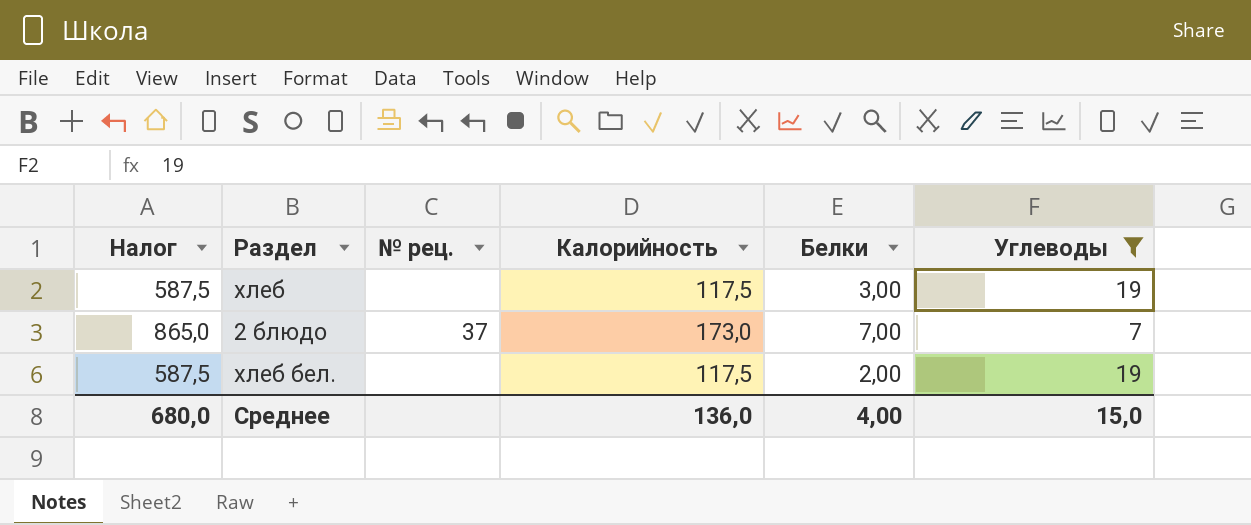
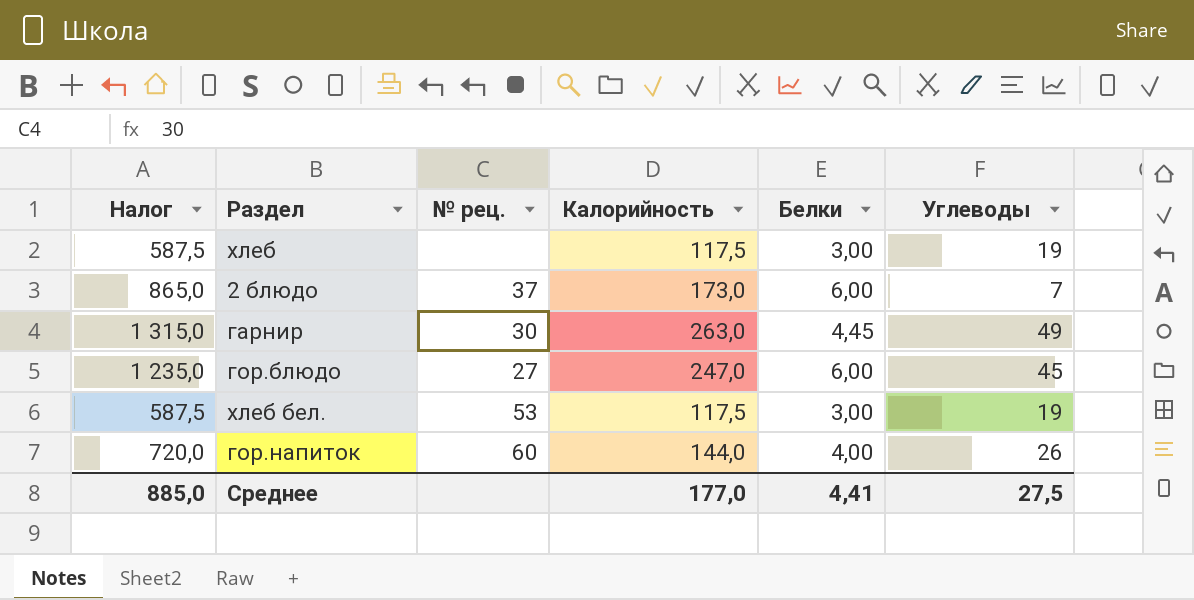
filter: Углеводы <= 19 -> none
2 блюдо | Белки: 7,00 -> 6,00
хлеб бел. | № рец.: none -> 53
хлеб бел. | Белки: 2,00 -> 3,00
Среднее | Налог: 680,0 -> 885,0
Среднее | Калорийность: 136,0 -> 177,0
Среднее | Белки: 4,00 -> 4,41
Среднее | Углеводы: 15,0 -> 27,5

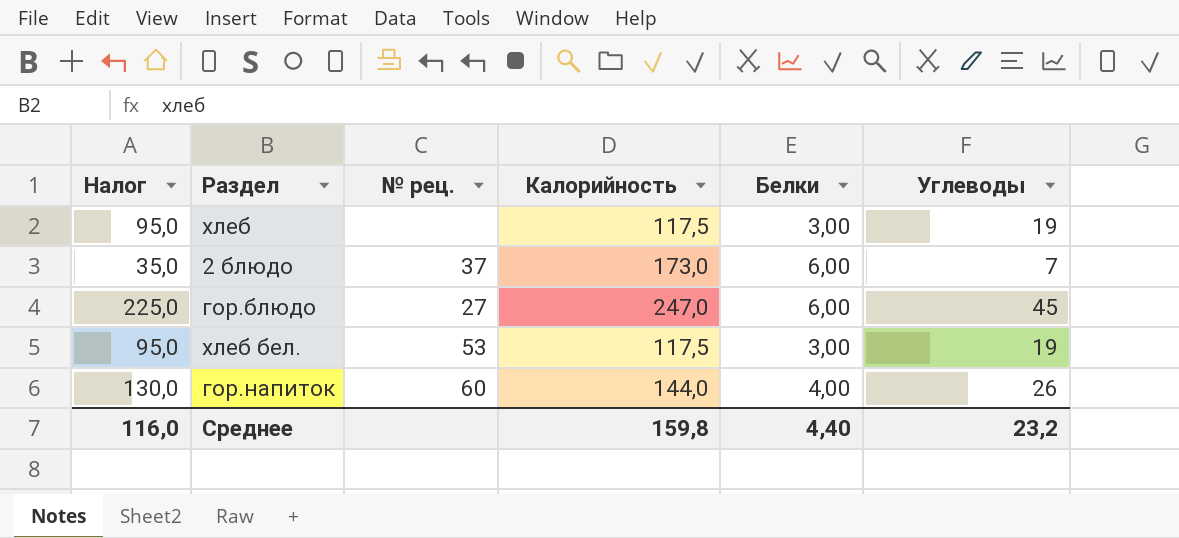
column Налог | formula: [Калорийность] * 5 -> [Углеводы] * 5
row гарнир: 1 315,0 | 30 | 263,0 | 4,45 | 49 -> none
Среднее | Налог: 885,0 -> 116,0
Среднее | Калорийность: 177,0 -> 159,8
Среднее | Белки: 4,41 -> 4,40
Среднее | Углеводы: 27,5 -> 23,2

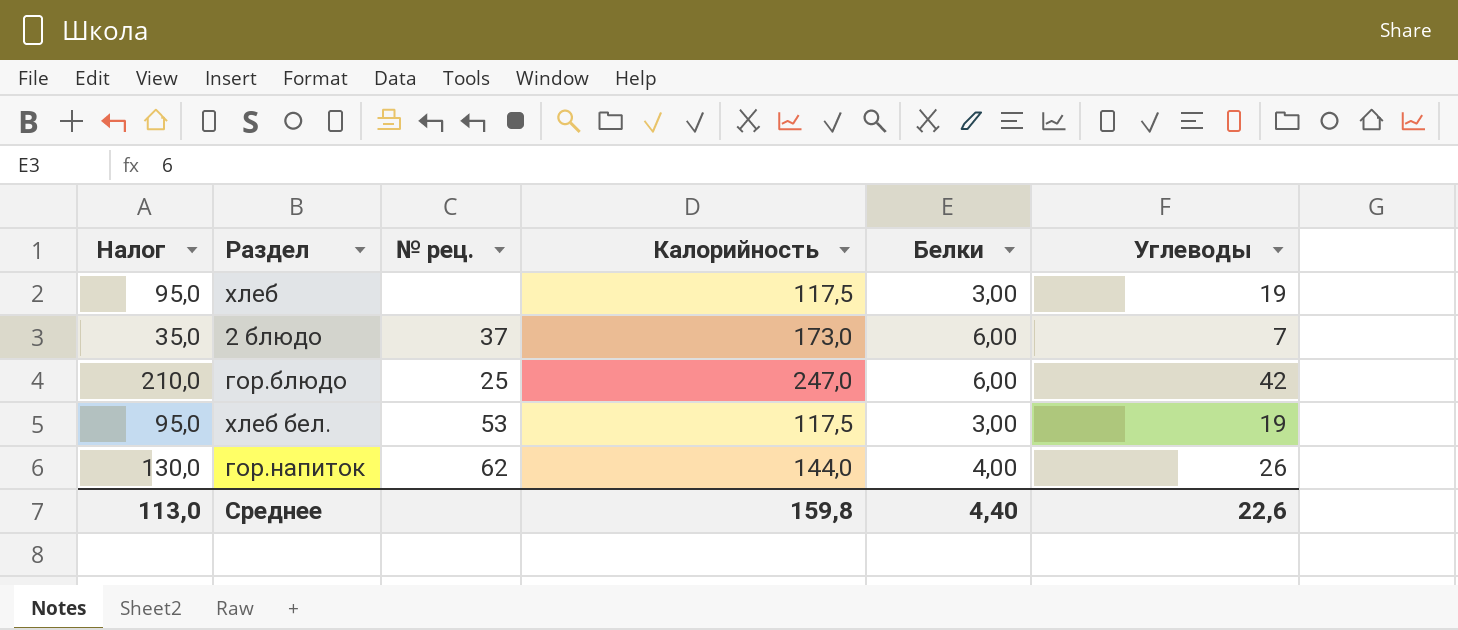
гор.блюдо | Налог: 225,0 -> 210,0
гор.блюдо | № рец.: 27 -> 25
гор.блюдо | Углеводы: 45 -> 42
гор.напиток | № рец.: 60 -> 62
Среднее | Налог: 116,0 -> 113,0
Среднее | Углеводы: 23,2 -> 22,6

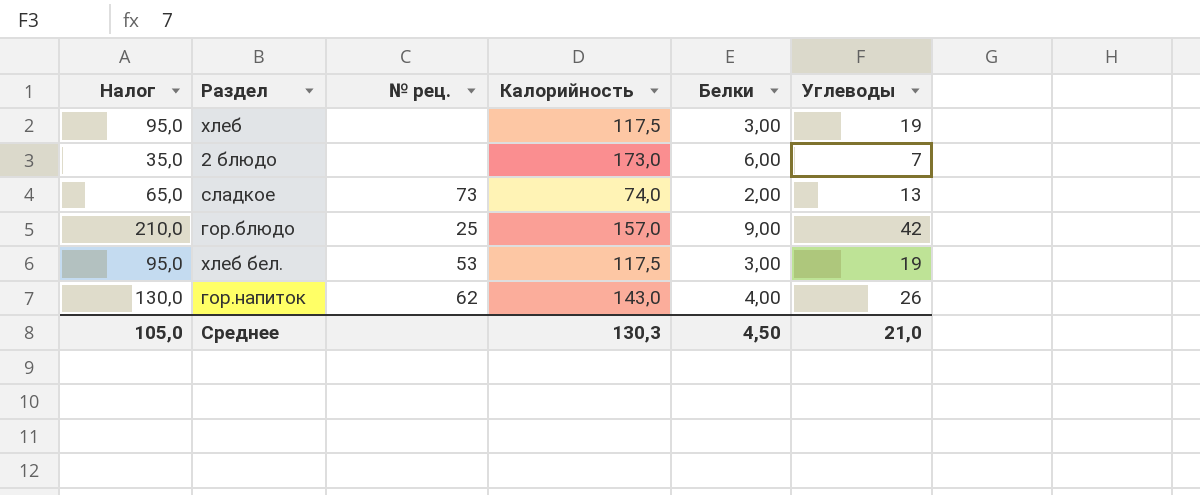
2 блюдо | № рец.: 37 -> none
row сладкое: none -> 65,0 | 73 | 74,0 | 2,00 | 13
гор.блюдо | Калорийность: 247,0 -> 157,0
гор.блюдо | Белки: 6,00 -> 9,00
гор.напиток | Калорийность: 144,0 -> 143,0
Среднее | Налог: 113,0 -> 105,0
Среднее | Калорийность: 159,8 -> 130,3
Среднее | Белки: 4,40 -> 4,50
Среднее | Углеводы: 22,6 -> 21,0

